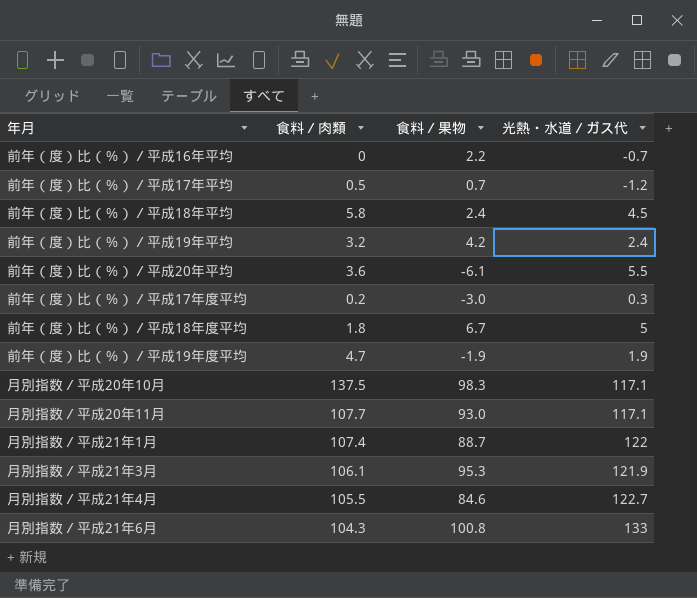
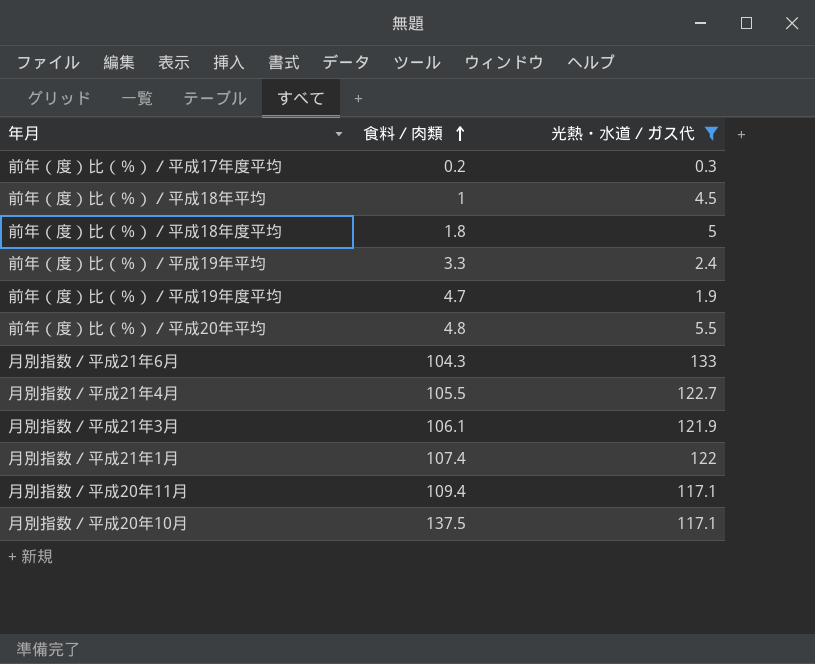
filter: none -> 光熱・水道／ガス代 >= 0.3
row order: none -> 食料／肉類 ascending
column 食料／果物 | position: 3 -> none
前年（度）比（％）／平成18年平均 | 食料／肉類: 5.8 -> 1
前年（度）比（％）／平成19年平均 | 食料／肉類: 3.2 -> 3.3
前年（度）比（％）／平成20年平均 | 食料／肉類: 3.6 -> 4.8
月別指数／平成20年11月 | 食料／肉類: 107.7 -> 109.4

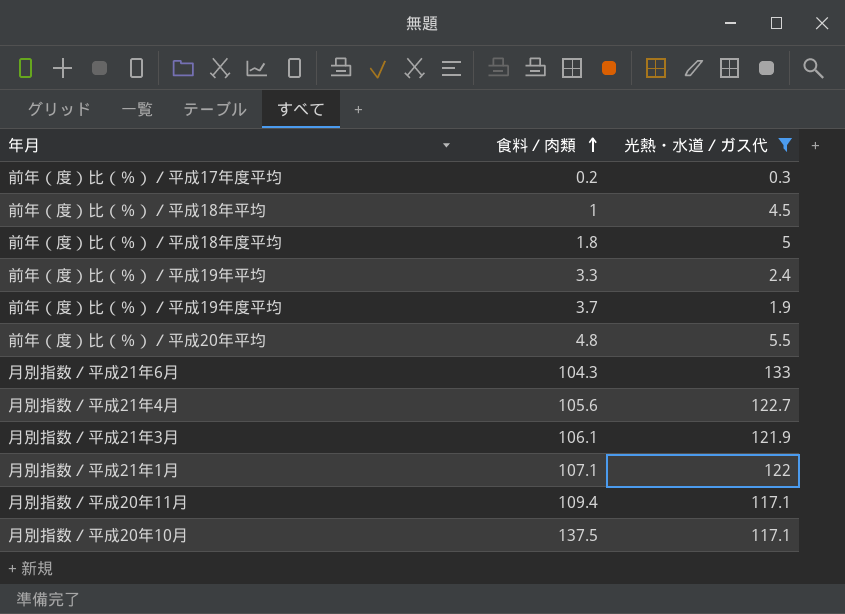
前年（度）比（％）／平成19年度平均 | 食料／肉類: 4.7 -> 3.7
月別指数／平成21年4月 | 食料／肉類: 105.5 -> 105.6
月別指数／平成21年1月 | 食料／肉類: 107.4 -> 107.1

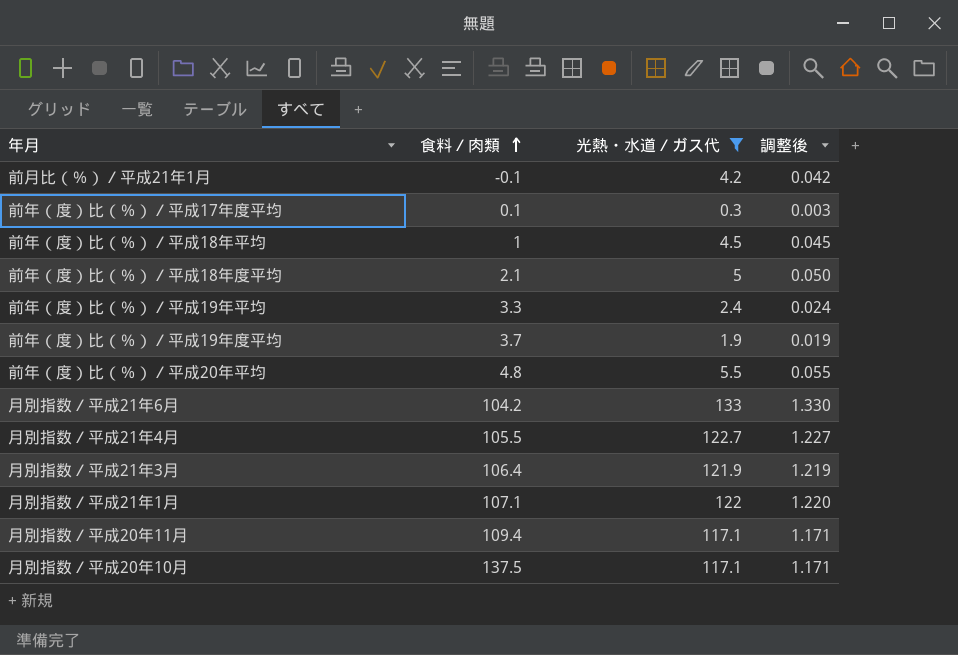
column 調整後 | formula: none -> [光熱・水道／ガス代] * 0.01
row 前月比（％）／平成21年1月: none -> -0.1 | 4.2 | 0.042
前年（度）比（％）／平成17年度平均 | 食料／肉類: 0.2 -> 0.1
前年（度）比（％）／平成18年度平均 | 食料／肉類: 1.8 -> 2.1
月別指数／平成21年6月 | 食料／肉類: 104.3 -> 104.2
月別指数／平成21年4月 | 食料／肉類: 105.6 -> 105.5
月別指数／平成21年3月 | 食料／肉類: 106.1 -> 106.4

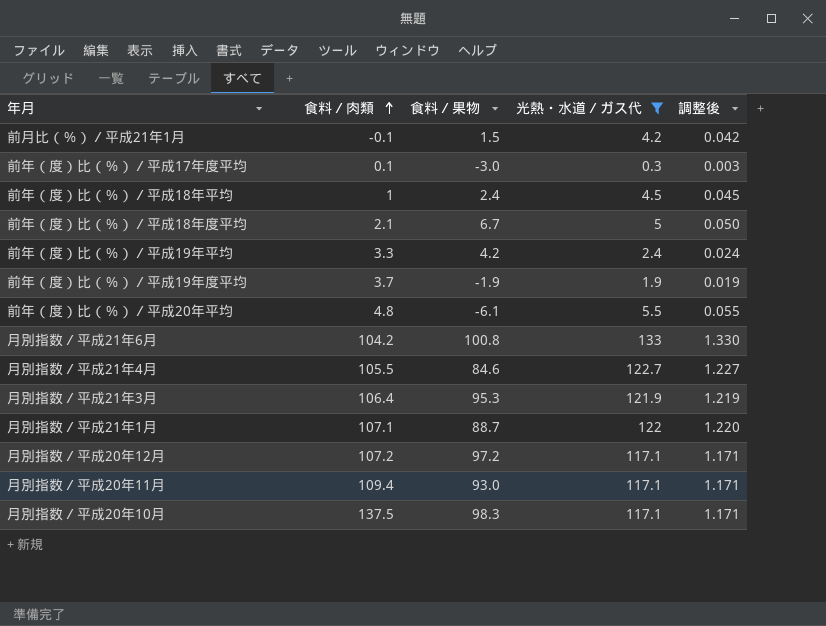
column 食料／果物 | position: none -> 3
row 月別指数／平成20年12月: none -> 107.2 | 97.2 | 117.1 | 1.171

